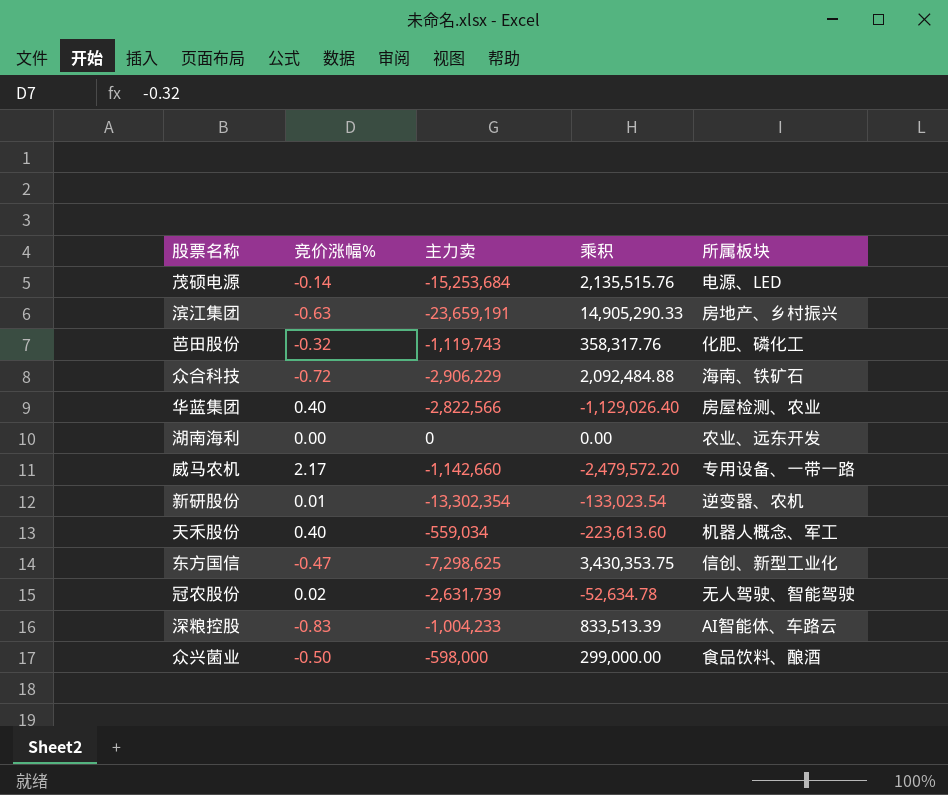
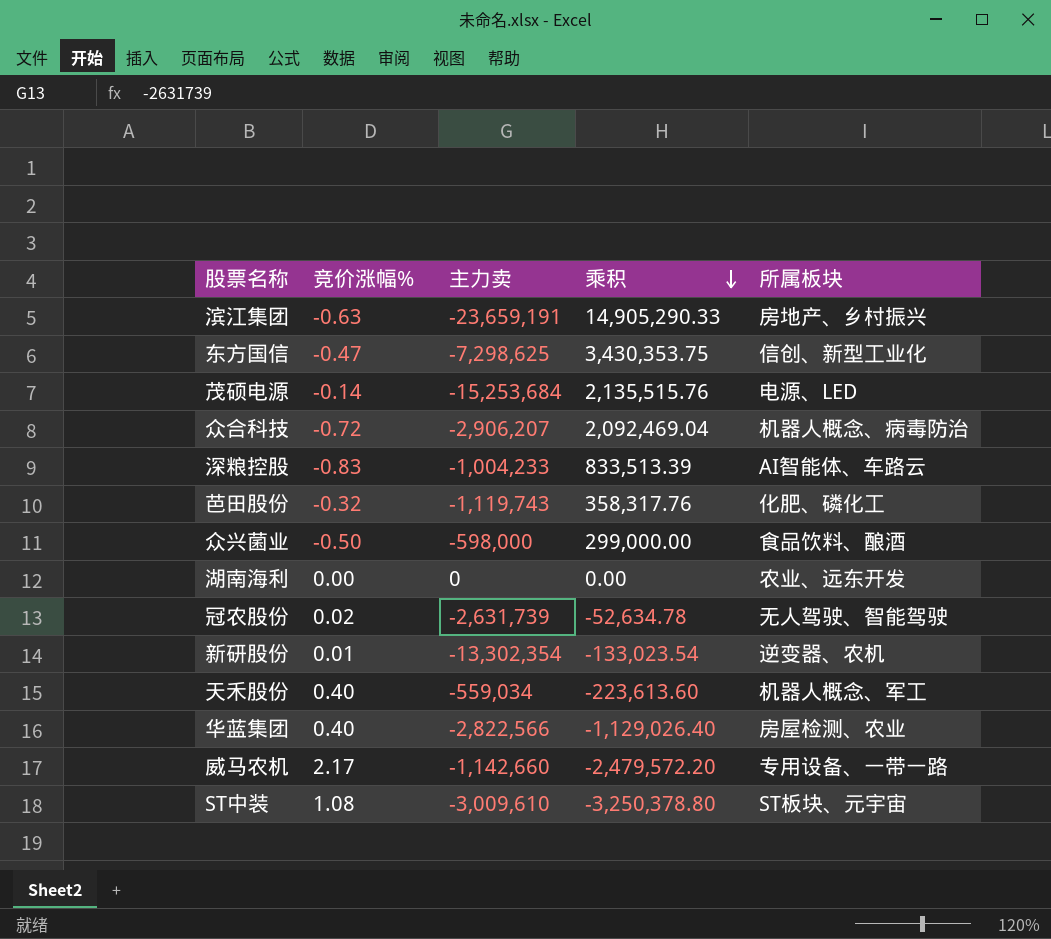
row order: none -> 乘积 descending
众合科技 | 主力卖: -2,906,229 -> -2,906,207
众合科技 | 乘积: 2,092,484.88 -> 2,092,469.04
众合科技 | 所属板块: 海南、铁矿石 -> 机器人概念、病毒防治
row ST中装: none -> 1.08 | -3,009,610 | -3,250,378.80 | ST板块、元宇宙

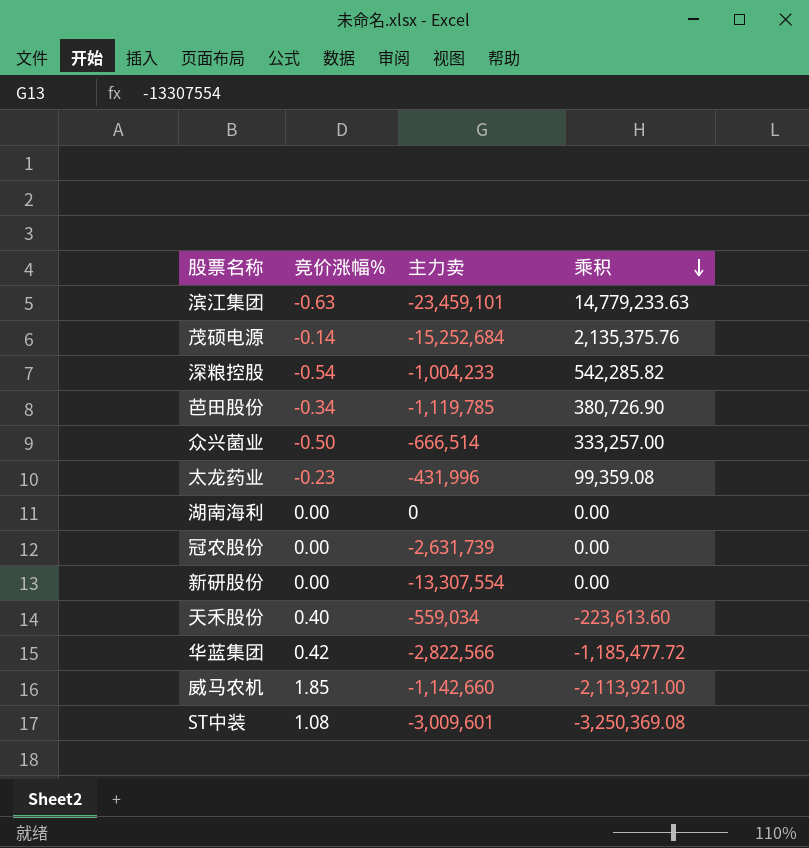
column 所属板块 | position: 5 -> none
row 东方国信: -0.47 | -7,298,625 | 3,430,353.75 | 信创、新型工业化 -> none
row 众合科技: -0.72 | -2,906,207 | 2,092,469.04 | 机器人概念、病毒防治 -> none
滨江集团 | 主力卖: -23,659,191 -> -23,459,101
滨江集团 | 乘积: 14,905,290.33 -> 14,779,233.63
茂硕电源 | 主力卖: -15,253,684 -> -15,252,684
茂硕电源 | 乘积: 2,135,515.76 -> 2,135,375.76
深粮控股 | 竞价涨幅%: -0.83 -> -0.54
深粮控股 | 乘积: 833,513.39 -> 542,285.82
芭田股份 | 竞价涨幅%: -0.32 -> -0.34
芭田股份 | 主力卖: -1,119,743 -> -1,119,785
芭田股份 | 乘积: 358,317.76 -> 380,726.90
众兴菌业 | 主力卖: -598,000 -> -666,514
众兴菌业 | 乘积: 299,000.00 -> 333,257.00
row 太龙药业: none -> -0.23 | -431,996 | 99,359.08
冠农股份 | 竞价涨幅%: 0.02 -> 0.00
冠农股份 | 乘积: -52,634.78 -> 0.00
新研股份 | 竞价涨幅%: 0.01 -> 0.00
新研股份 | 主力卖: -13,302,354 -> -13,307,554
新研股份 | 乘积: -133,023.54 -> 0.00
华蓝集团 | 竞价涨幅%: 0.40 -> 0.42
华蓝集团 | 乘积: -1,129,026.40 -> -1,185,477.72
威马农机 | 竞价涨幅%: 2.17 -> 1.85
威马农机 | 乘积: -2,479,572.20 -> -2,113,921.00
ST中装 | 主力卖: -3,009,610 -> -3,009,601
ST中装 | 乘积: -3,250,378.80 -> -3,250,369.08

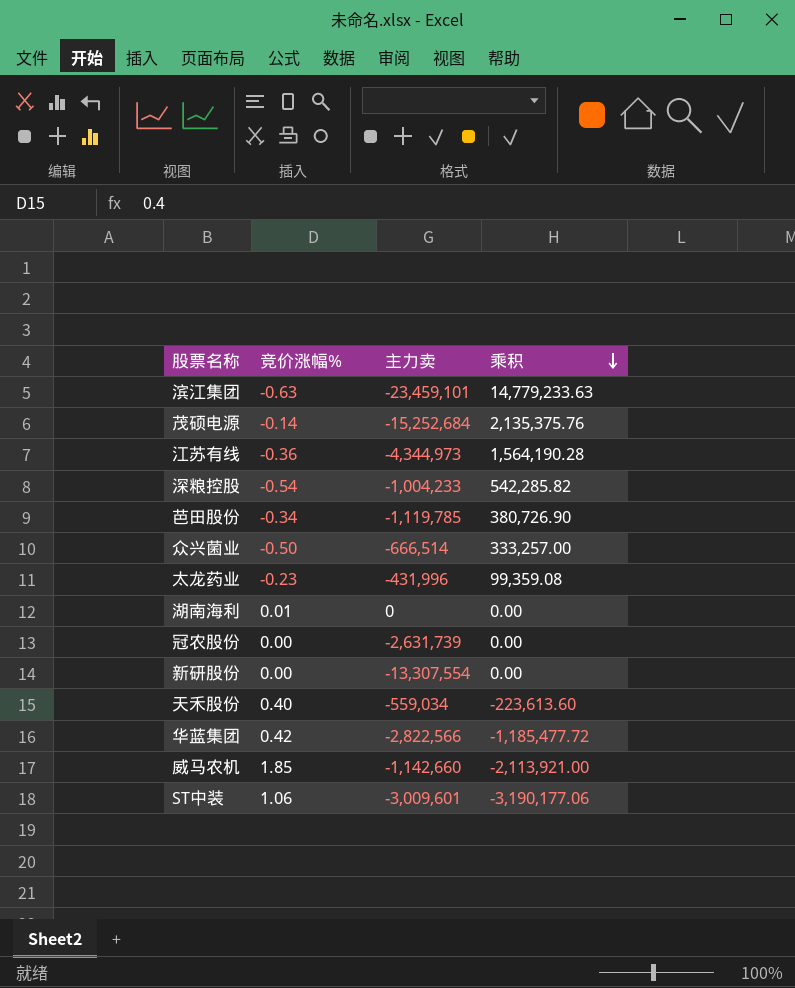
row 江苏有线: none -> -0.36 | -4,344,973 | 1,564,190.28
湖南海利 | 竞价涨幅%: 0.00 -> 0.01
ST中装 | 竞价涨幅%: 1.08 -> 1.06
ST中装 | 乘积: -3,250,369.08 -> -3,190,177.06

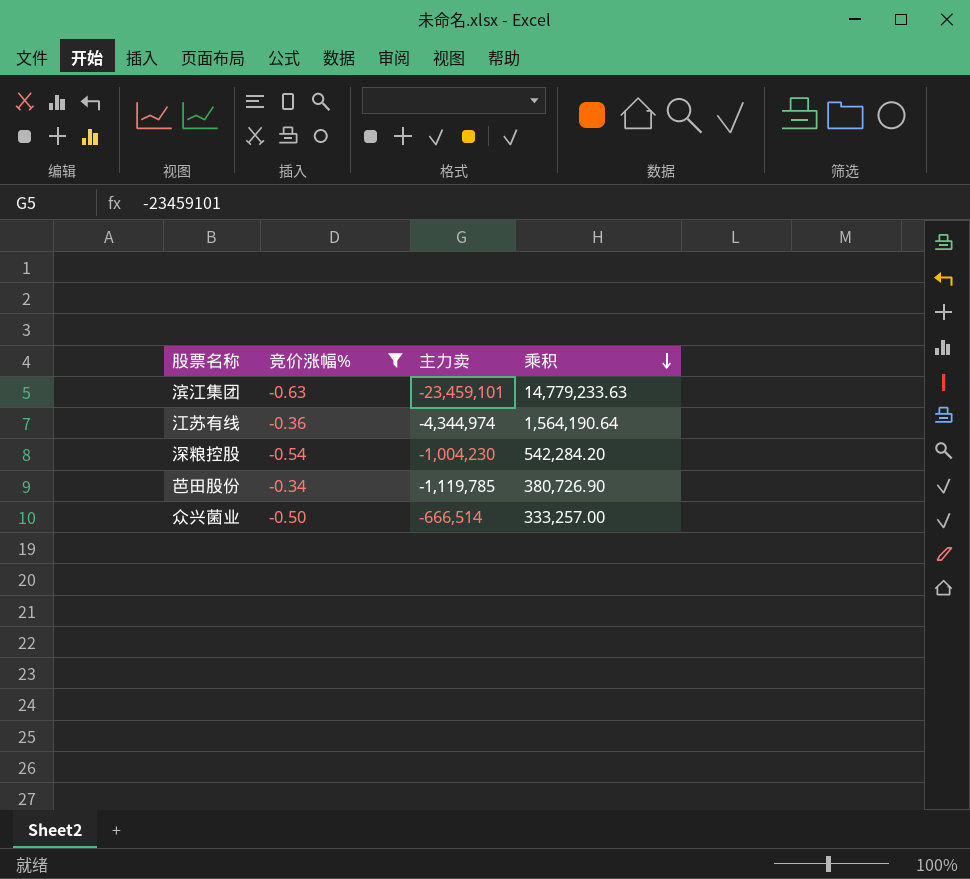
filter: none -> 竞价涨幅% <= -0.34
江苏有线 | 主力卖: -4,344,973 -> -4,344,974
江苏有线 | 乘积: 1,564,190.28 -> 1,564,190.64
深粮控股 | 主力卖: -1,004,233 -> -1,004,230
深粮控股 | 乘积: 542,285.82 -> 542,284.20

